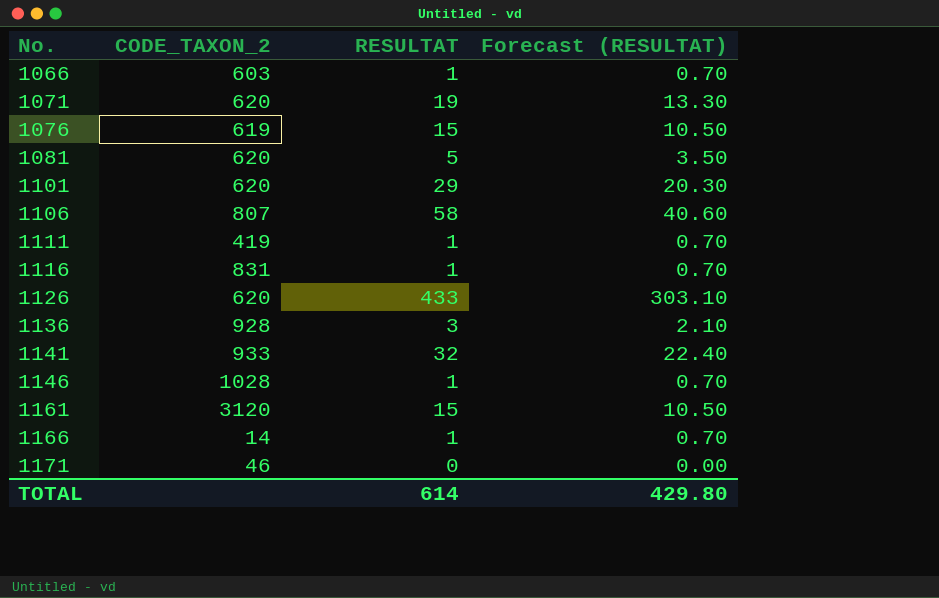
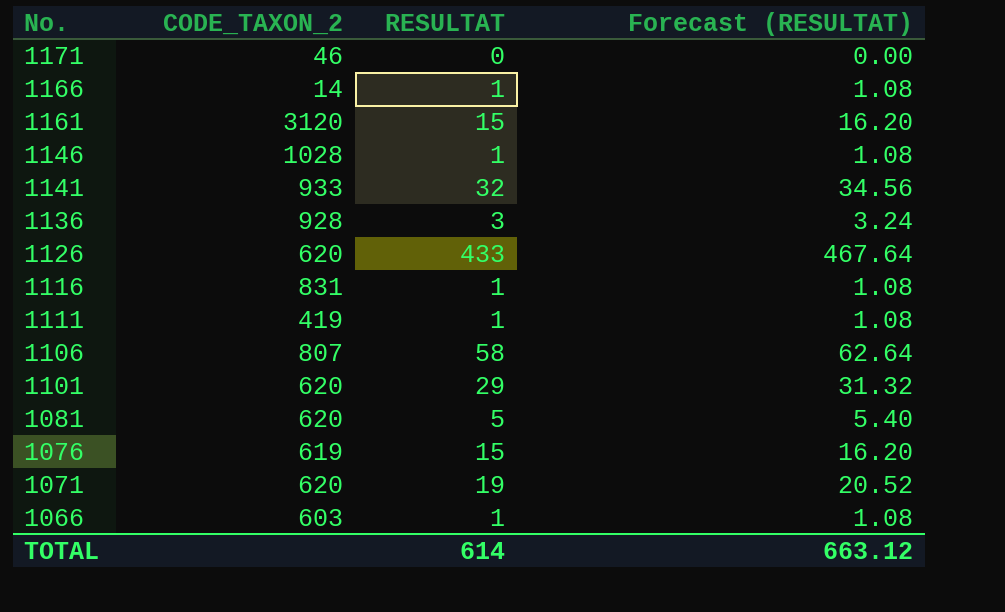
row order: No. ascending -> No. descending
column Forecast (RESULTAT) | formula: [RESULTAT] * 0.7 -> [RESULTAT] * 1.08
TOTAL | Forecast (RESULTAT): 429.80 -> 663.12

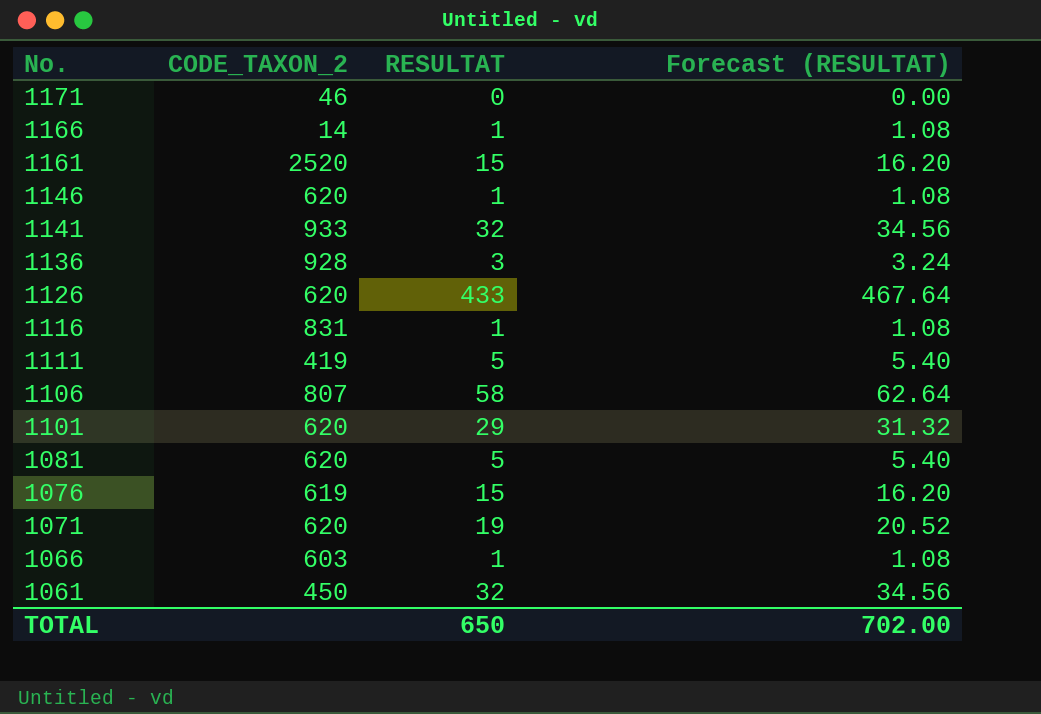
1161 | CODE_TAXON_2: 3120 -> 2520
1146 | CODE_TAXON_2: 1028 -> 620
1111 | RESULTAT: 1 -> 5
1111 | Forecast (RESULTAT): 1.08 -> 5.40
row 1061: none -> 450 | 32 | 34.56
TOTAL | RESULTAT: 614 -> 650
TOTAL | Forecast (RESULTAT): 663.12 -> 702.00

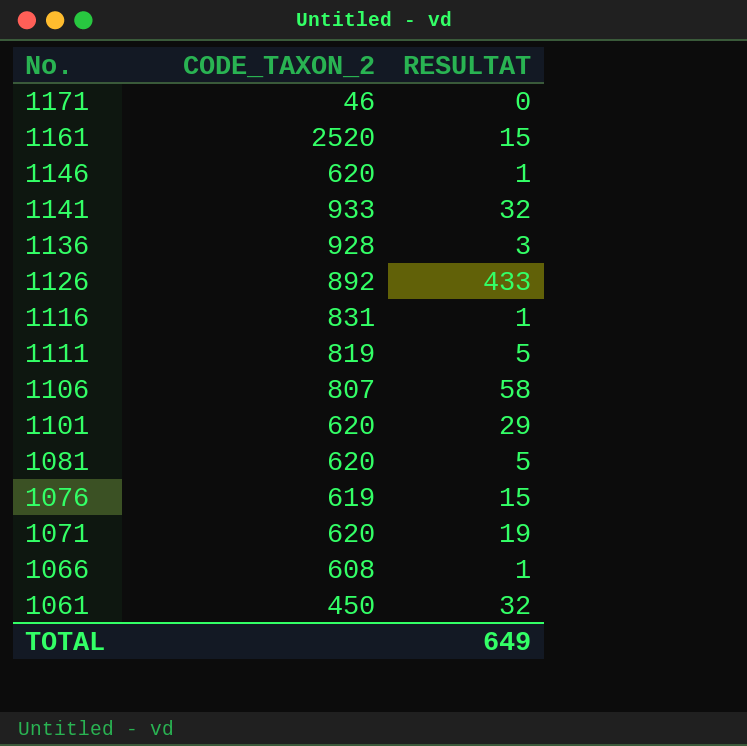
column Forecast (RESULTAT) | formula: [RESULTAT] * 1.08 -> none
row 1166: 14 | 1 | 1.08 -> none
1126 | CODE_TAXON_2: 620 -> 892
1111 | CODE_TAXON_2: 419 -> 819
1066 | CODE_TAXON_2: 603 -> 608
TOTAL | RESULTAT: 650 -> 649

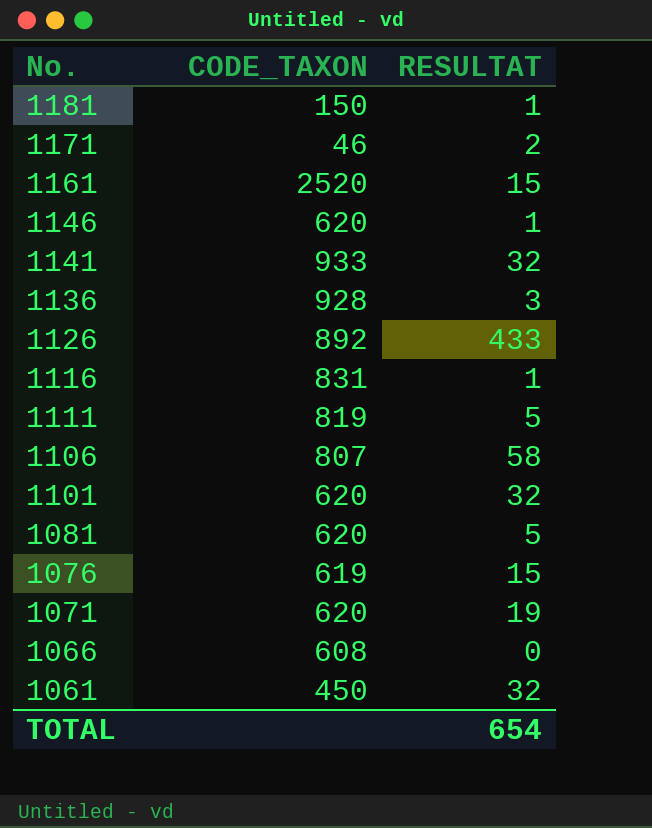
column name: CODE_TAXON_2 -> CODE_TAXON
row 1181: none -> 150 | 1
1171 | RESULTAT: 0 -> 2
1101 | RESULTAT: 29 -> 32
1066 | RESULTAT: 1 -> 0
TOTAL | RESULTAT: 649 -> 654

